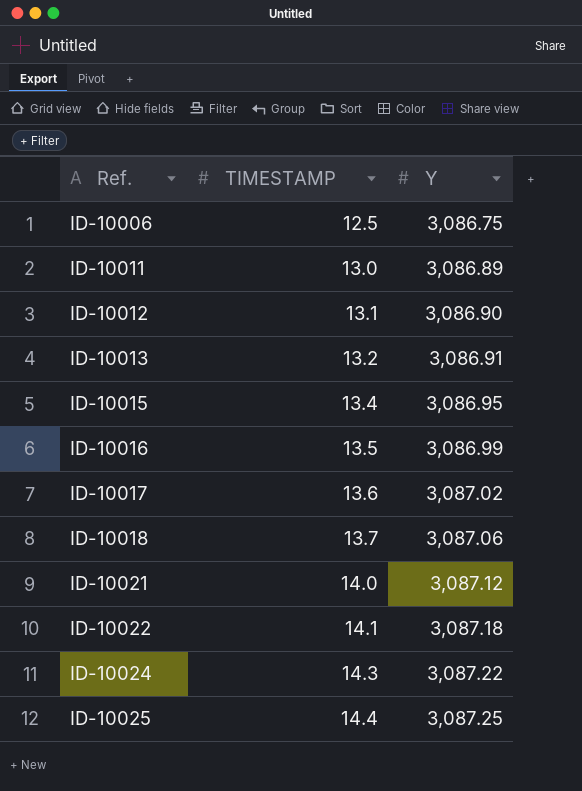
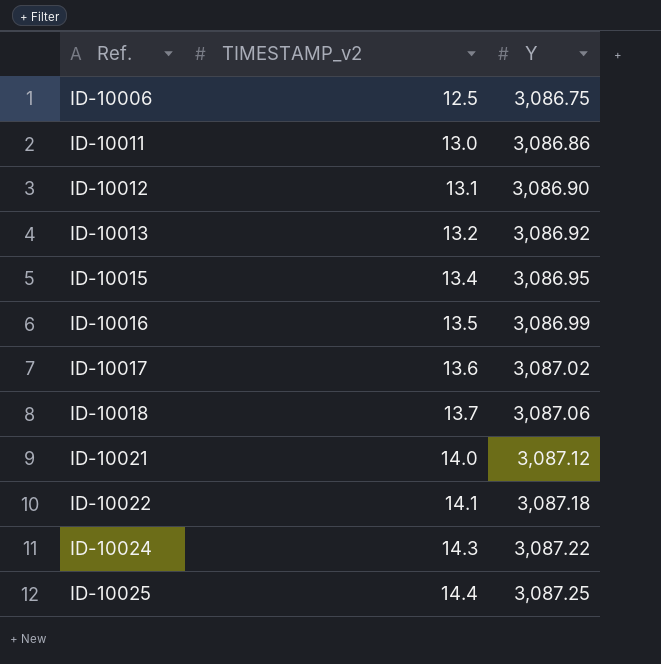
column name: TIMESTAMP -> TIMESTAMP_v2
ID-10011 | Y: 3,086.89 -> 3,086.86
ID-10013 | Y: 3,086.91 -> 3,086.92

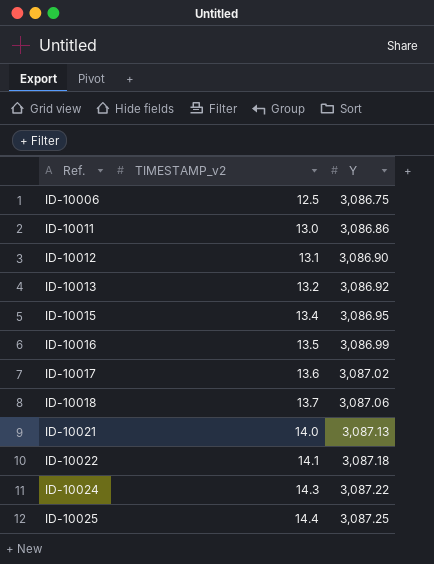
ID-10021 | Y: 3,087.12 -> 3,087.13

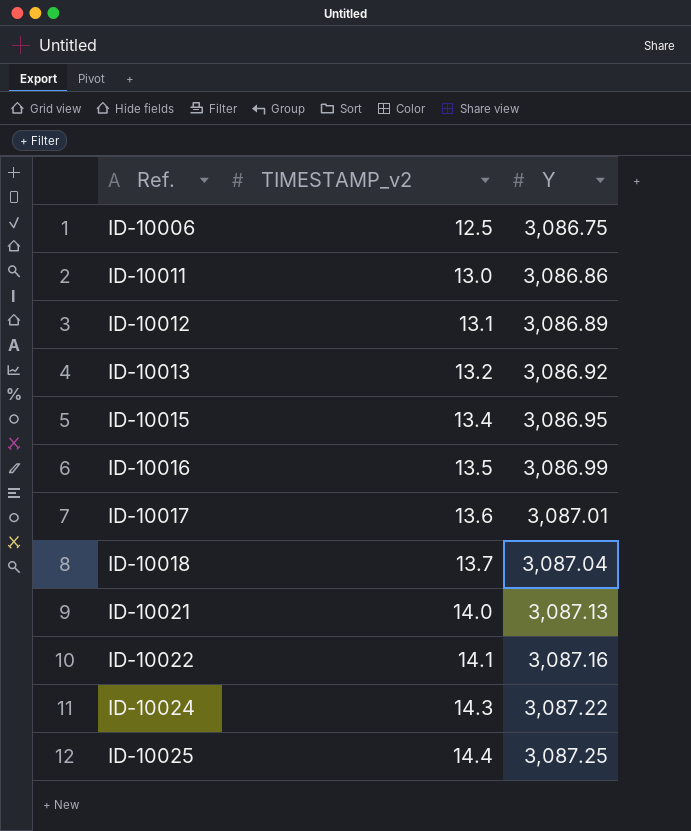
ID-10012 | Y: 3,086.90 -> 3,086.89
ID-10017 | Y: 3,087.02 -> 3,087.01
ID-10018 | Y: 3,087.06 -> 3,087.04
ID-10022 | Y: 3,087.18 -> 3,087.16

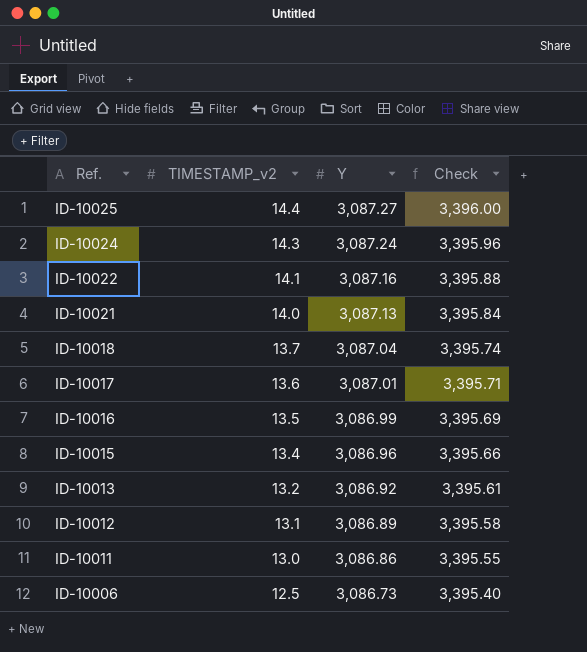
row order: Ref. ascending -> Ref. descending
column Check | formula: none -> [Y] * 1.1
ID-10025 | Y: 3,087.25 -> 3,087.27
ID-10024 | Y: 3,087.22 -> 3,087.24
ID-10015 | Y: 3,086.95 -> 3,086.96
ID-10006 | Y: 3,086.75 -> 3,086.73

